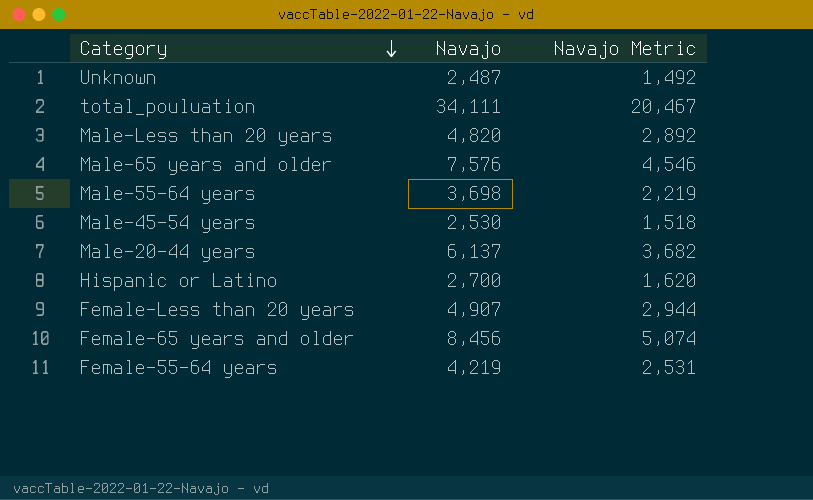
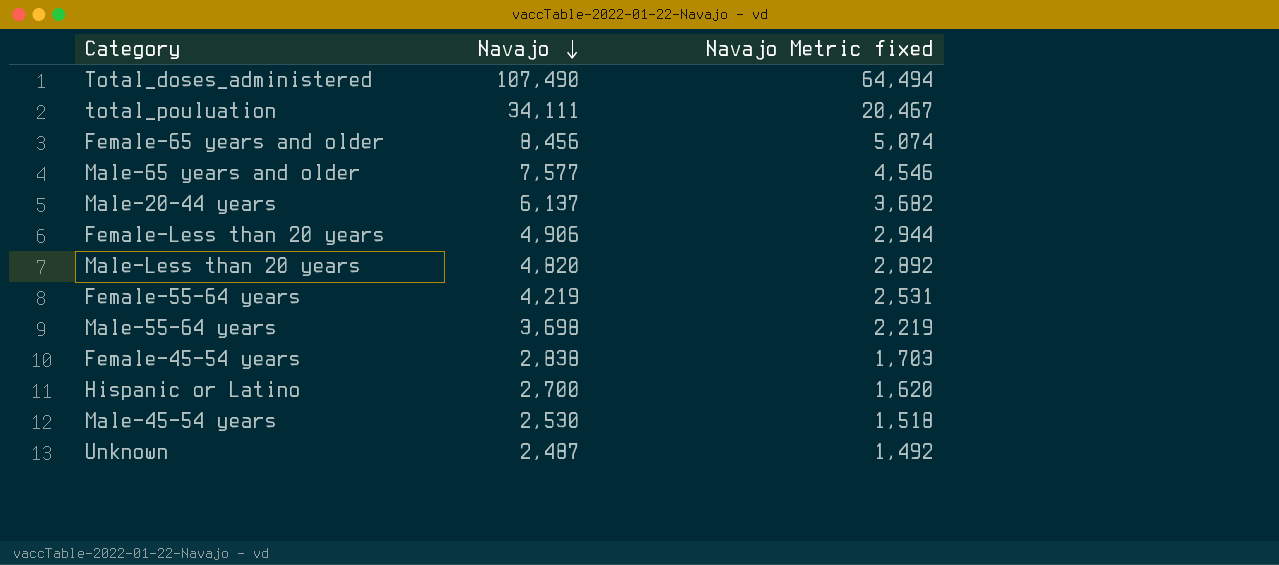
row order: Category descending -> Navajo descending
column name: Navajo Metric -> Navajo Metric fixed
row Total_doses_administered: none -> 107,490 | 64,494
Male-65 years and older | Navajo: 7,576 -> 7,577
Female-Less than 20 years | Navajo: 4,907 -> 4,906
row Female-45-54 years: none -> 2,838 | 1,703

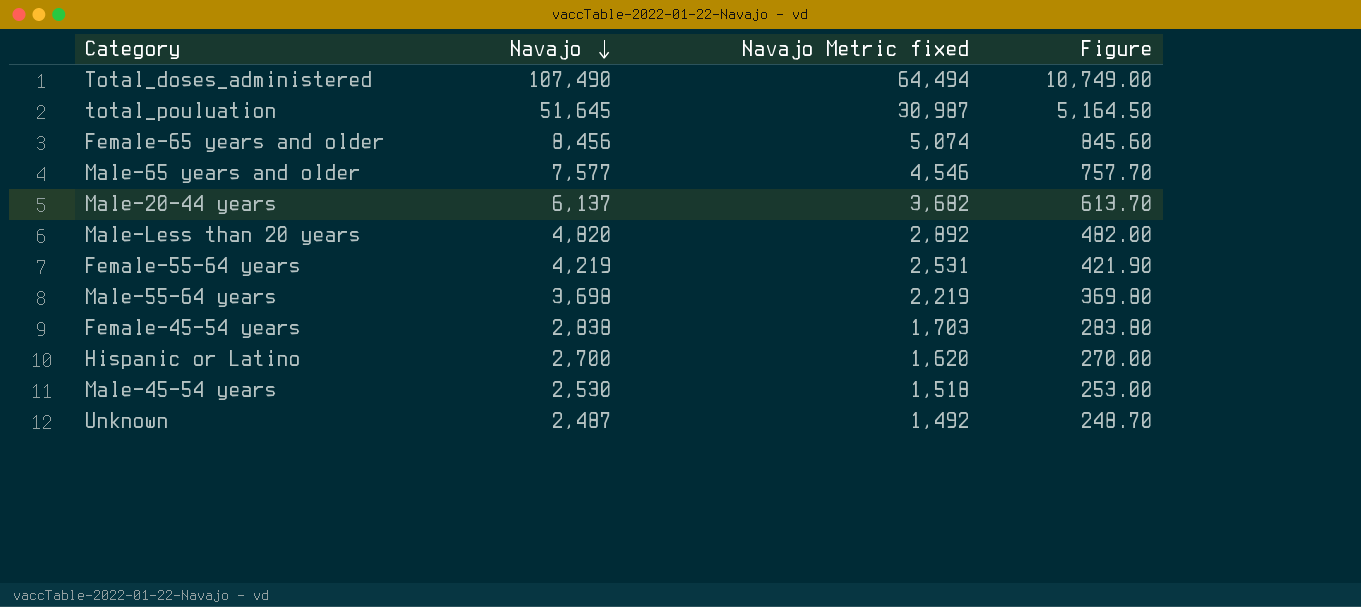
column Figure | formula: none -> [Navajo] * 0.1
row Female-Less than 20 years: 4,906 | 2,944 -> none
total_pouluation | Navajo: 34,111 -> 51,645
total_pouluation | Navajo Metric fixed: 20,467 -> 30,987

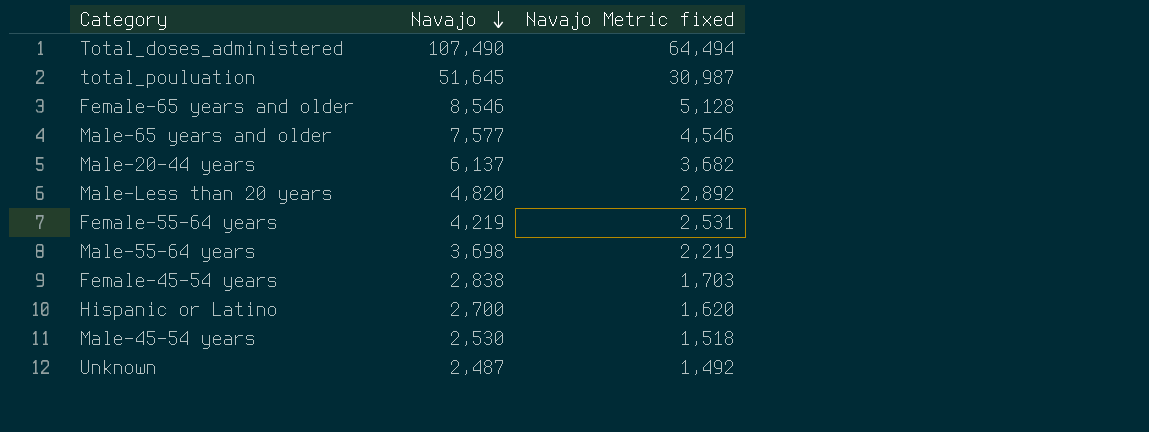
column Figure | formula: [Navajo] * 0.1 -> none
Female-65 years and older | Navajo: 8,456 -> 8,546
Female-65 years and older | Navajo Metric fixed: 5,074 -> 5,128

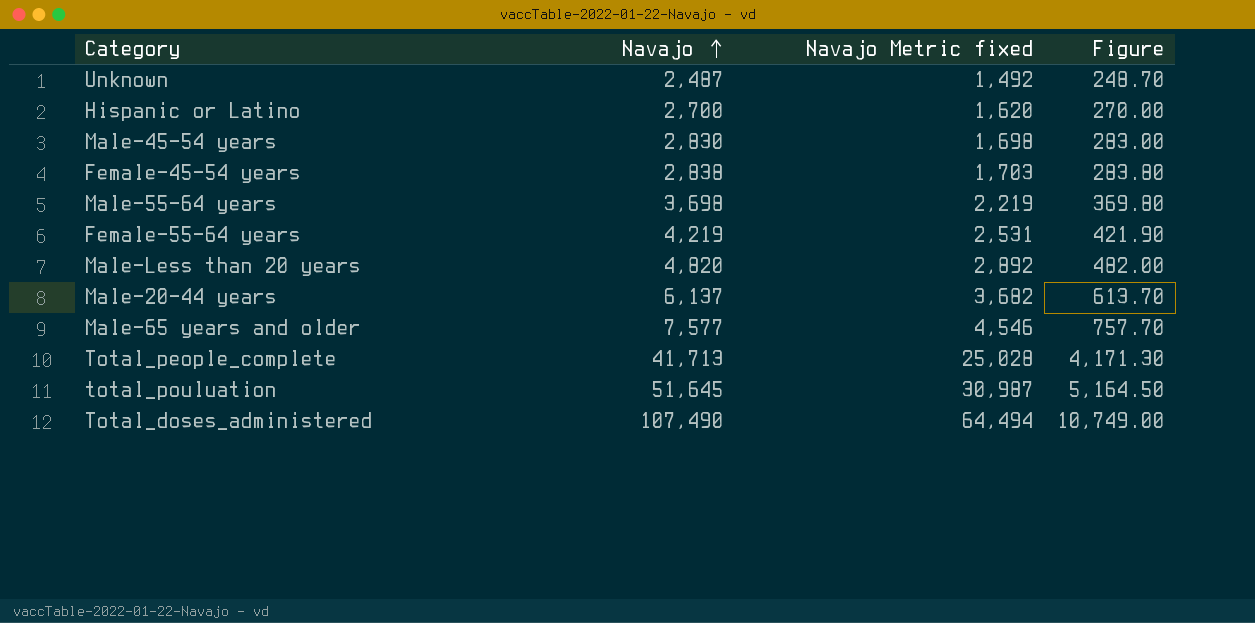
row order: Navajo descending -> Navajo ascending
column Figure | formula: none -> [Navajo] * 0.1
row Female-65 years and older: 8,546 | 5,128 -> none
Male-45-54 years | Navajo: 2,530 -> 2,830
Male-45-54 years | Navajo Metric fixed: 1,518 -> 1,698
row Total_people_complete: none -> 41,713 | 25,028 | 4,171.30

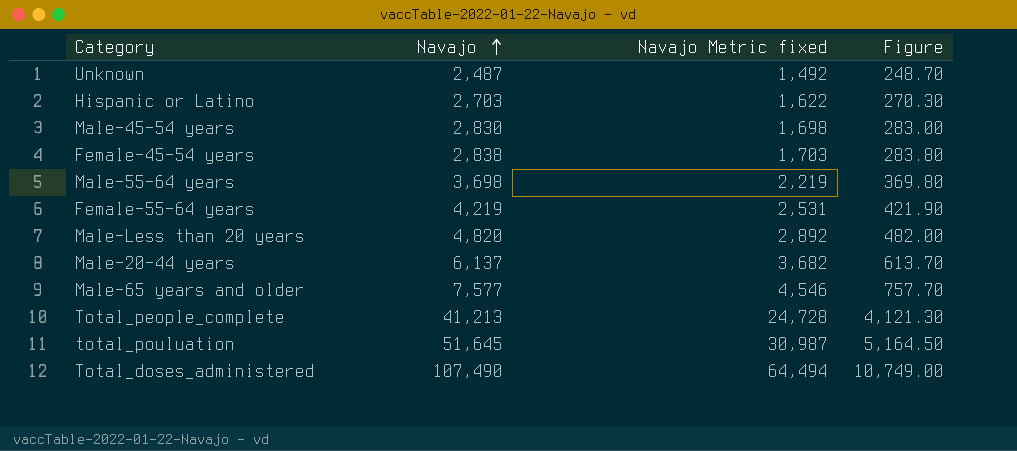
Hispanic or Latino | Navajo: 2,700 -> 2,703
Hispanic or Latino | Navajo Metric fixed: 1,620 -> 1,622
Hispanic or Latino | Figure: 270.00 -> 270.30
Total_people_complete | Navajo: 41,713 -> 41,213
Total_people_complete | Navajo Metric fixed: 25,028 -> 24,728
Total_people_complete | Figure: 4,171.30 -> 4,121.30

